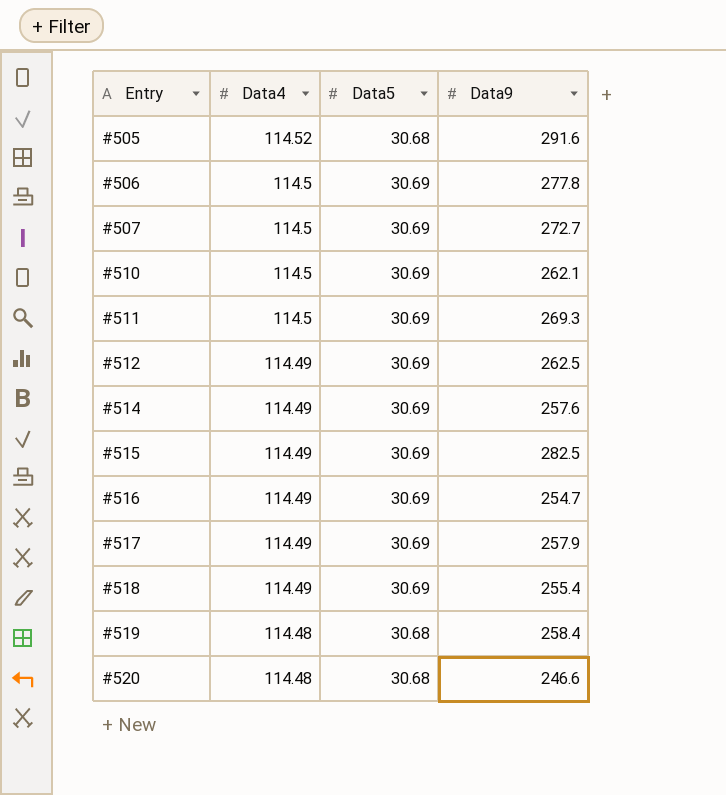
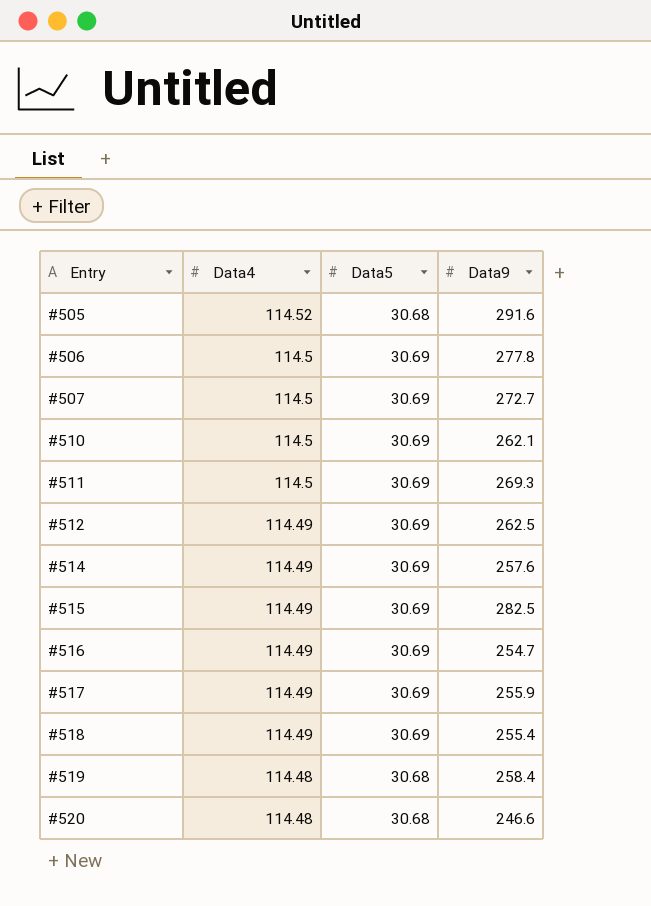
#517 | Data9: 257.9 -> 255.9

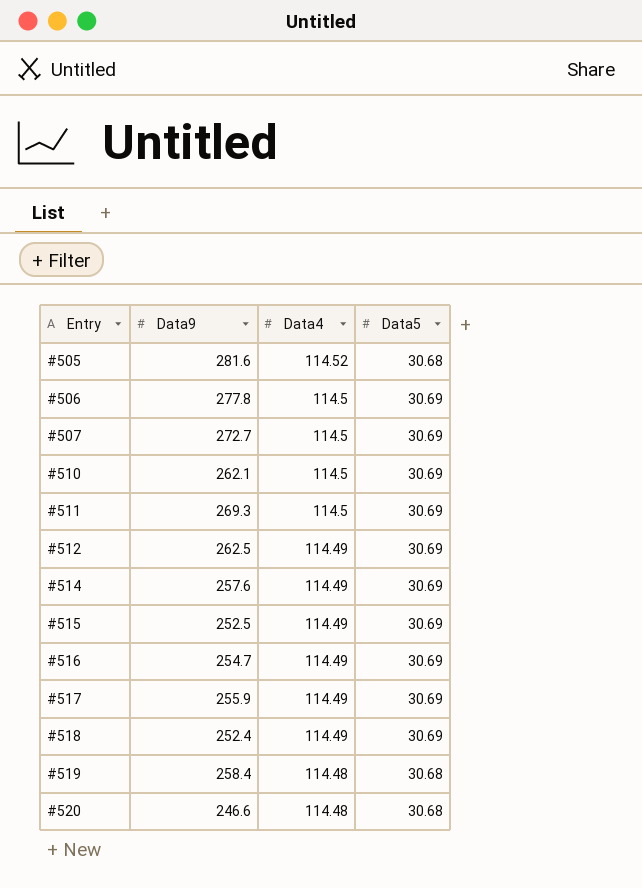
column Data9 | position: 4 -> 2
#505 | Data9: 291.6 -> 281.6
#515 | Data9: 282.5 -> 252.5
#518 | Data9: 255.4 -> 252.4

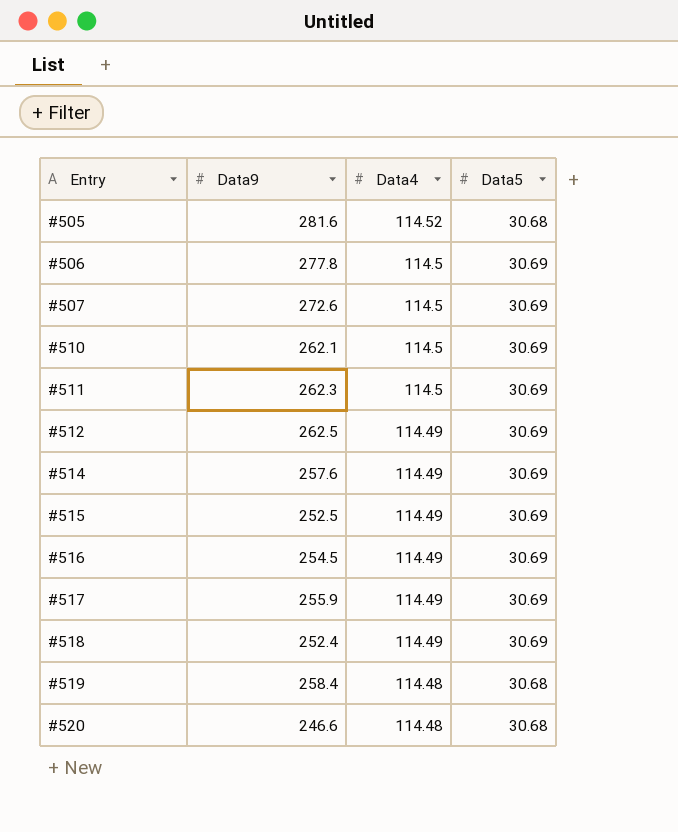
#507 | Data9: 272.7 -> 272.6
#511 | Data9: 269.3 -> 262.3
#516 | Data9: 254.7 -> 254.5

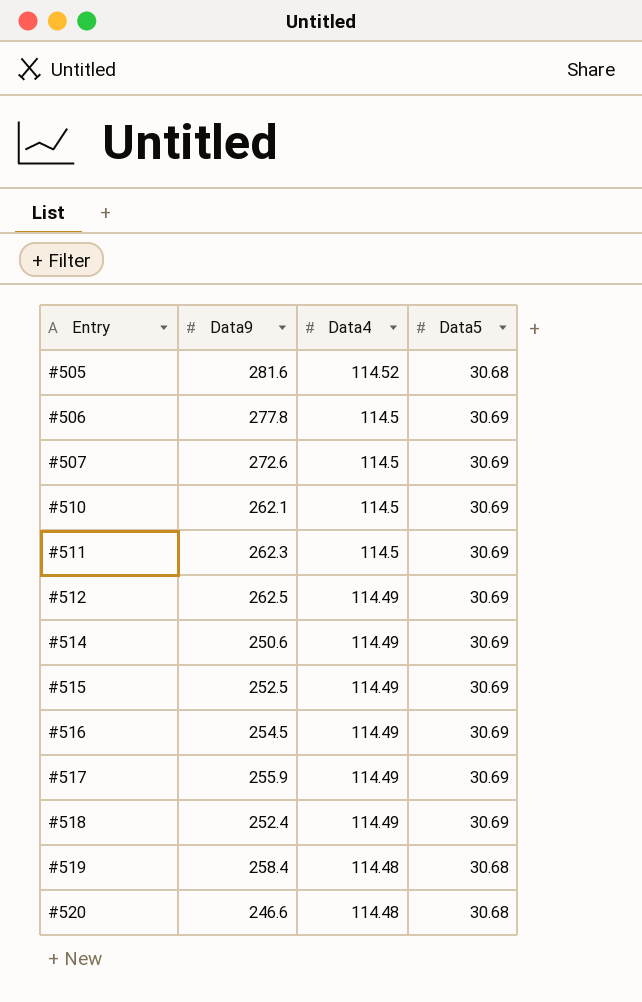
#514 | Data9: 257.6 -> 250.6

